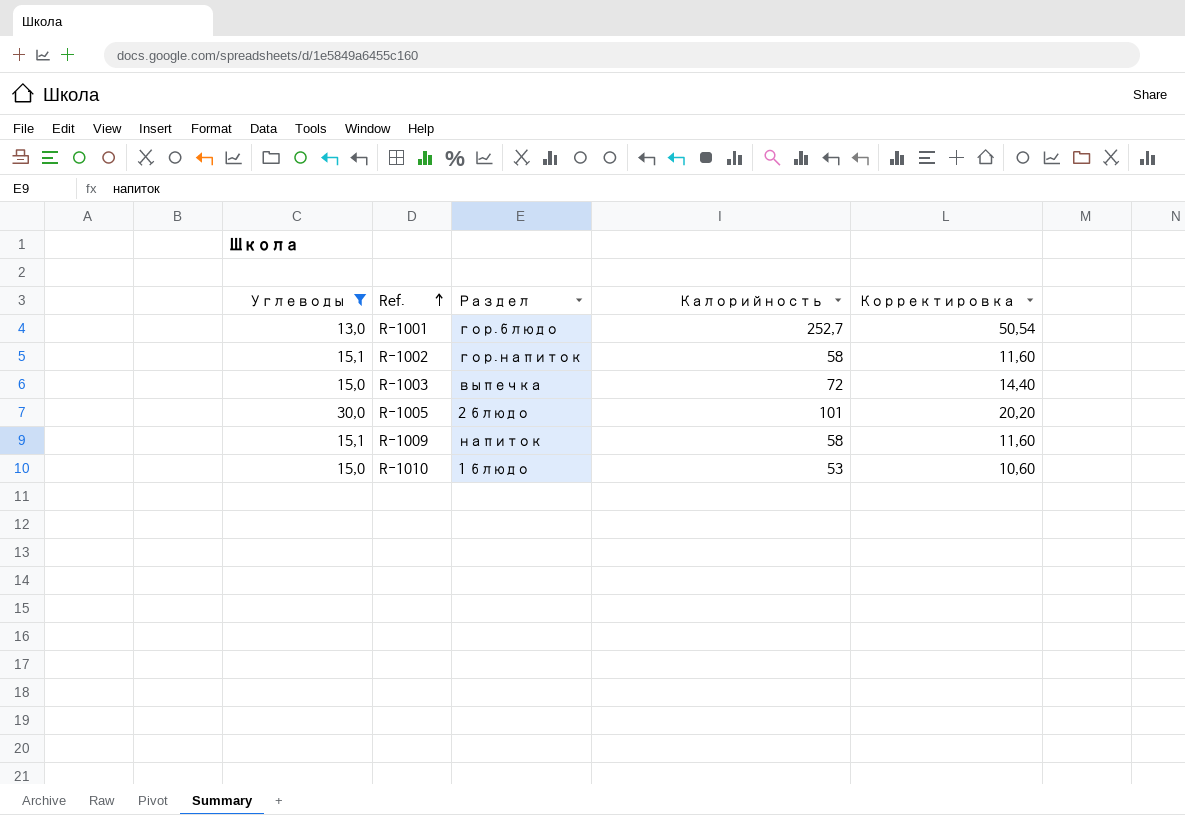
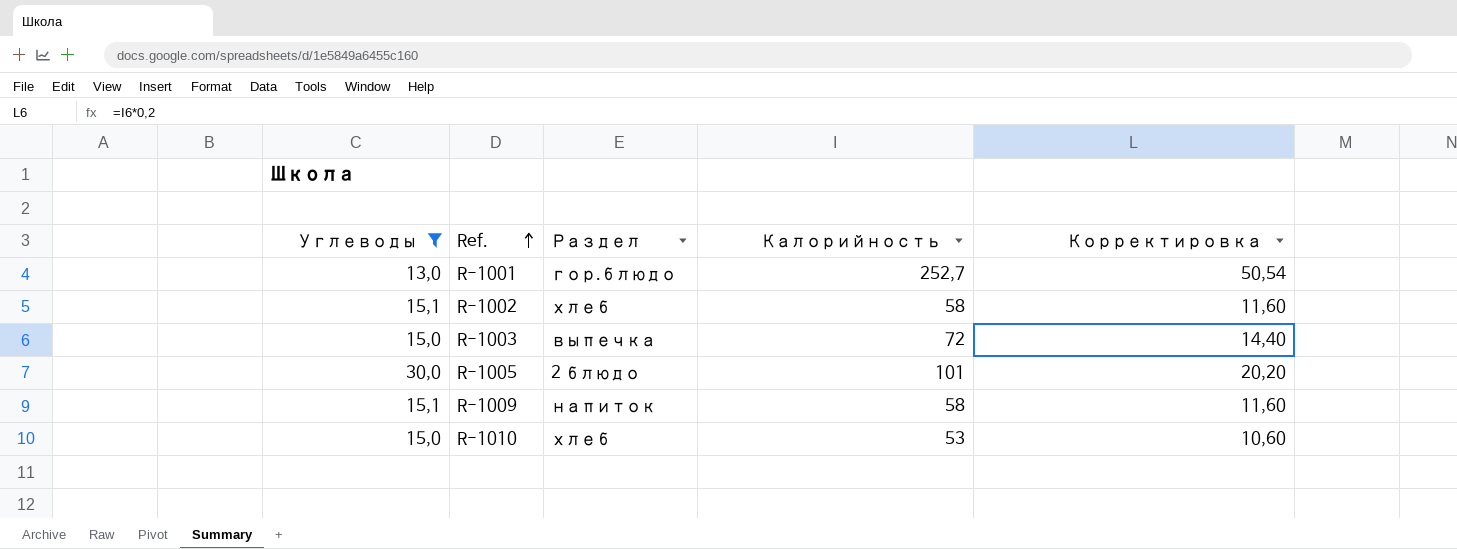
R-1002 | Раздел: гор.напиток -> хлеб
R-1010 | Раздел: 1 блюдо -> хлеб

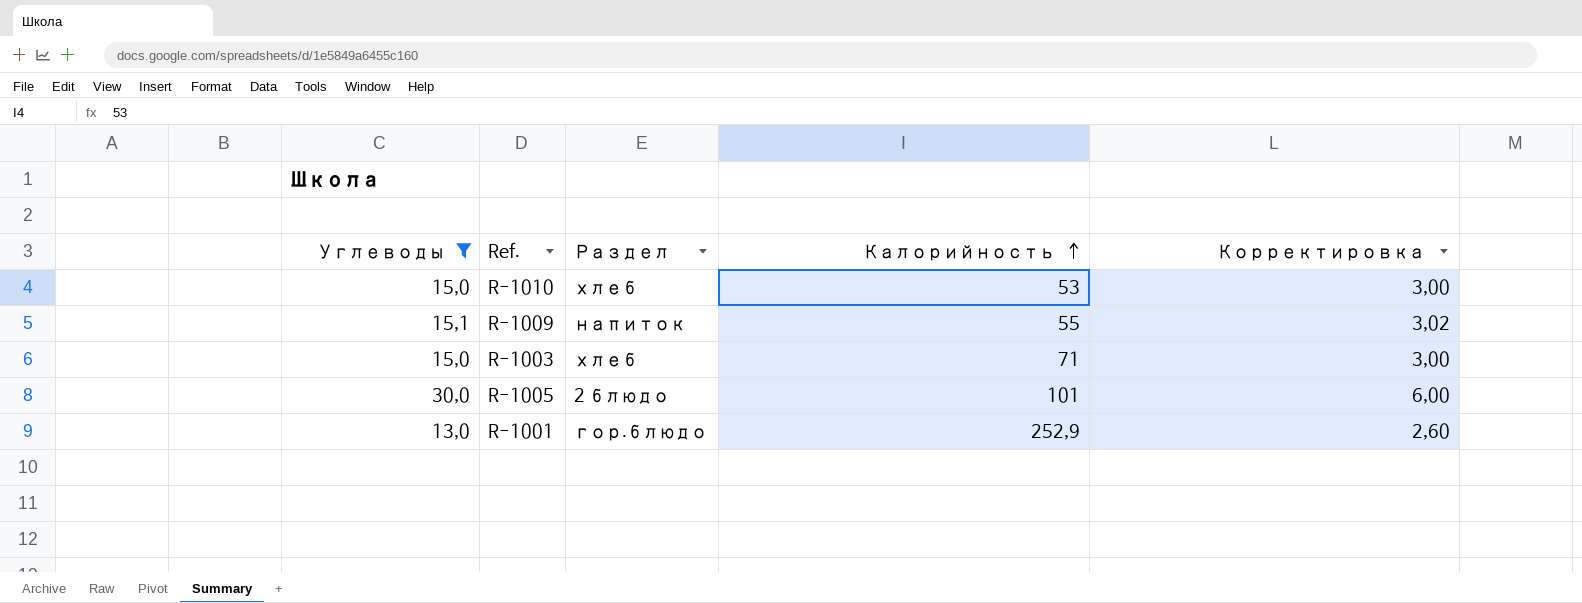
row order: Ref. ascending -> Калорийность ascending
column Корректировка | formula: [Калорийность] * 0,2 -> [Углеводы] * 0,2
row R-1002: 15,1 | хлеб | 58 | 11,60 -> none
R-1009 | Калорийность: 58 -> 55
R-1003 | Раздел: выпечка -> хлеб
R-1003 | Калорийность: 72 -> 71
R-1001 | Калорийность: 252,7 -> 252,9

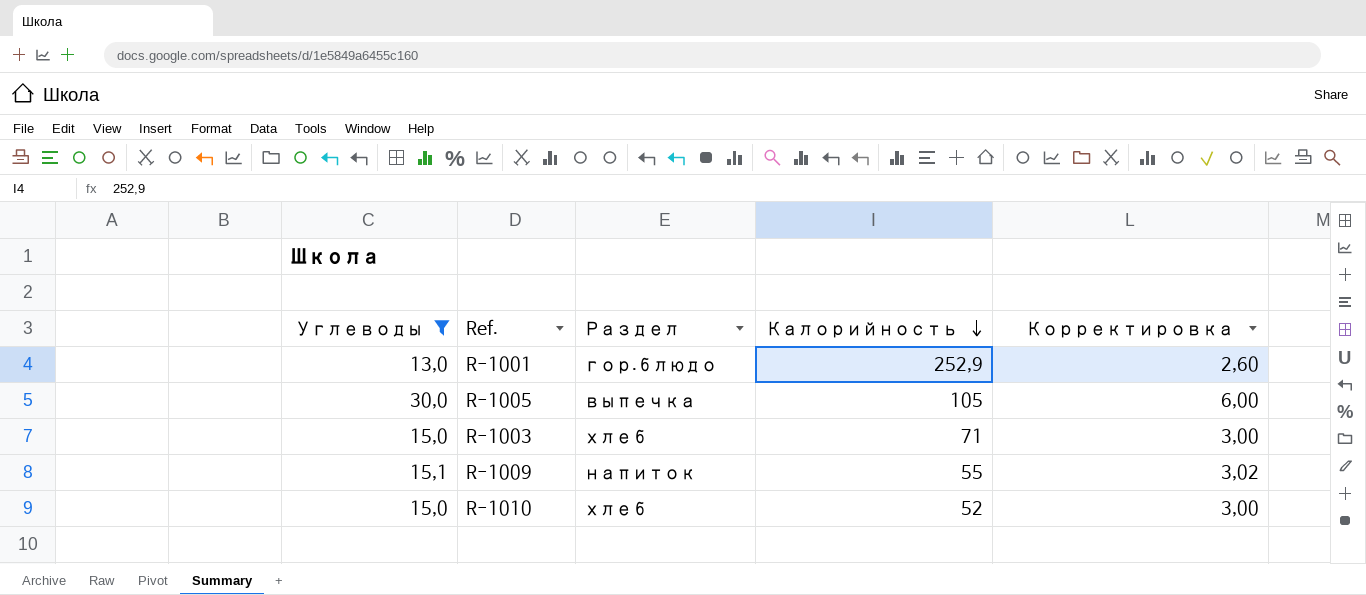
row order: Калорийность ascending -> Калорийность descending
R-1005 | Раздел: 2 блюдо -> выпечка
R-1005 | Калорийность: 101 -> 105
R-1010 | Калорийность: 53 -> 52

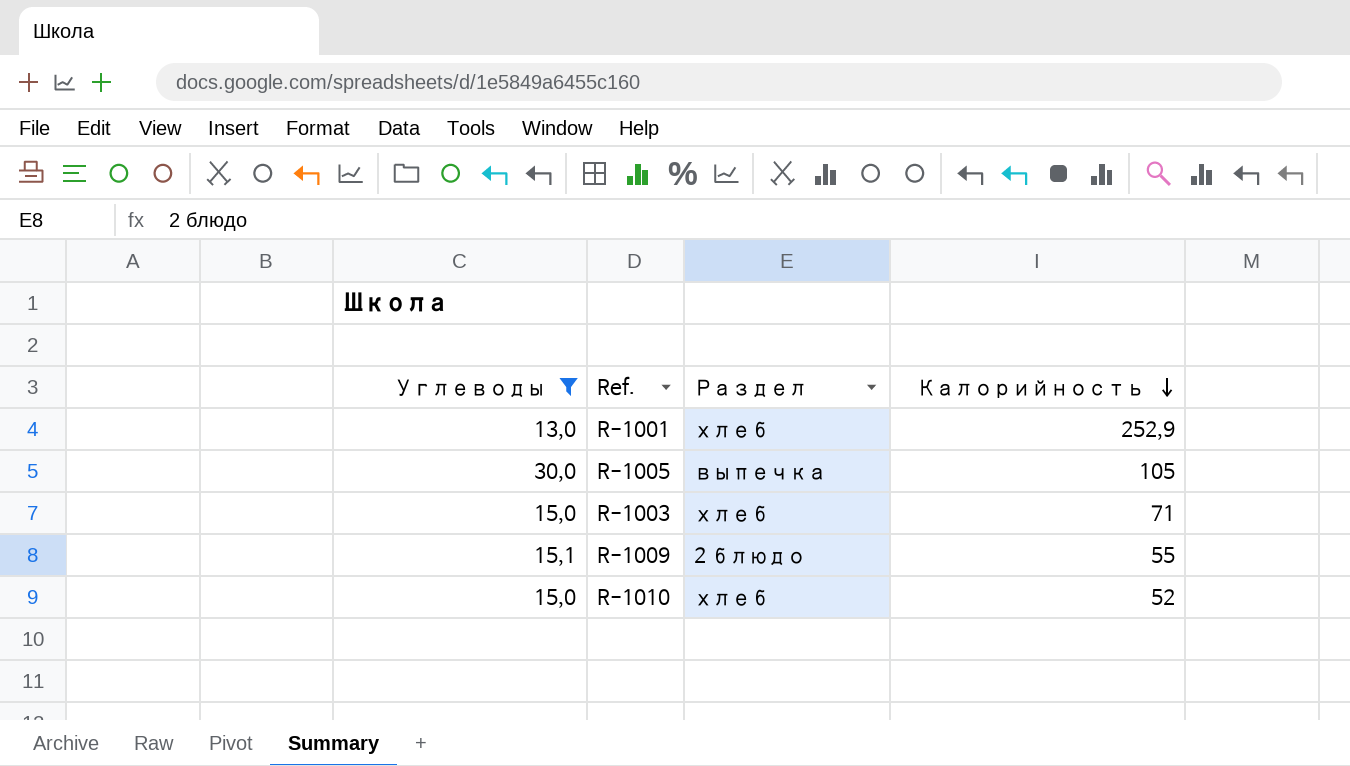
column Корректировка | formula: [Углеводы] * 0,2 -> none
R-1001 | Раздел: гор.блюдо -> хлеб
R-1009 | Раздел: напиток -> 2 блюдо

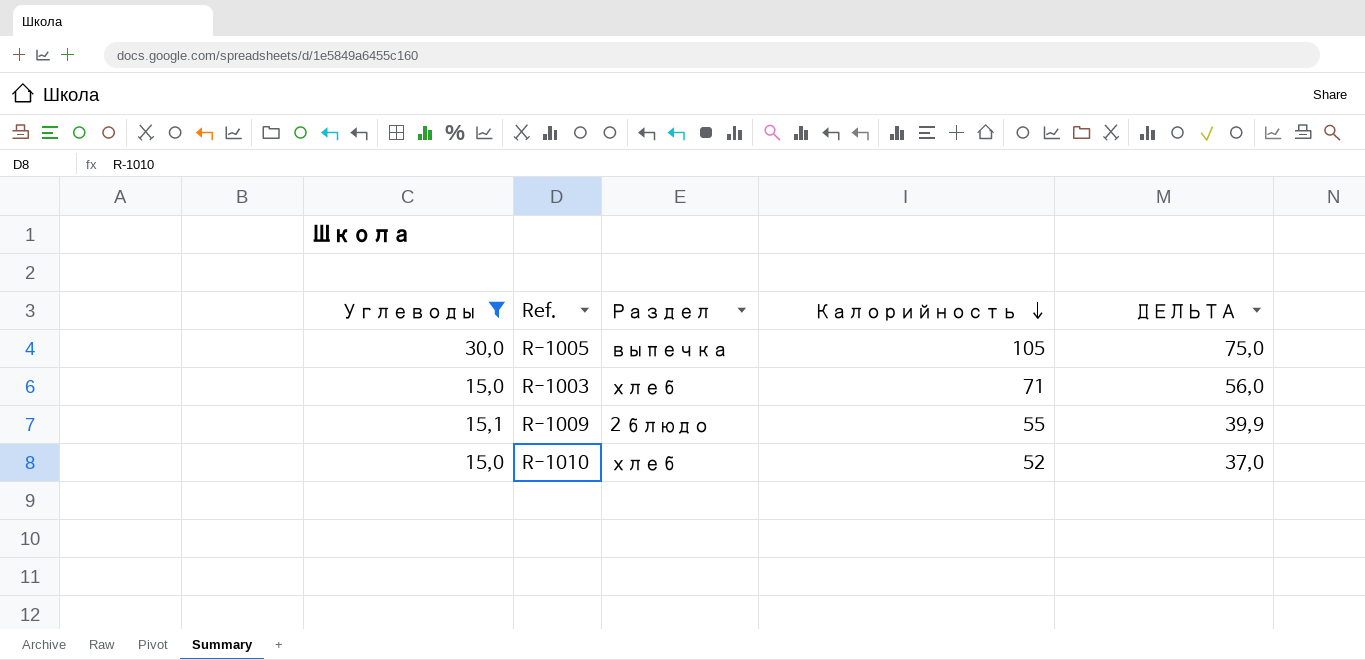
column ДЕЛЬТА | formula: none -> [Калорийность] - [Углеводы]
row R-1001: 13,0 | хлеб | 252,9 -> none

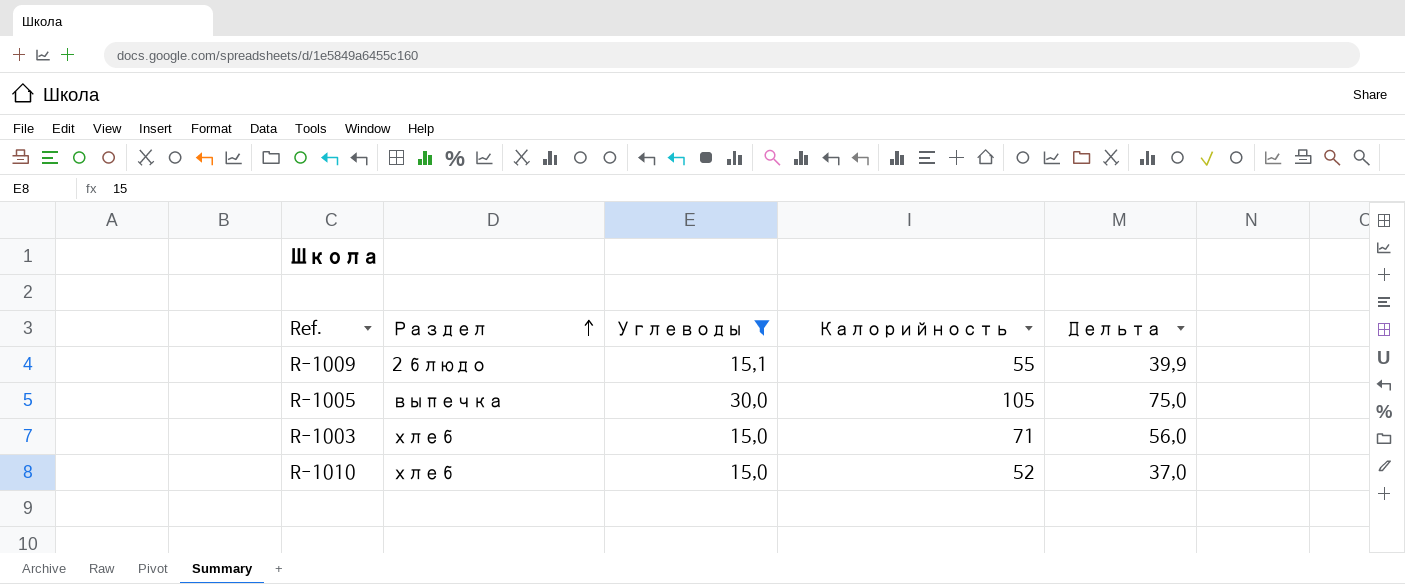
row order: Калорийность descending -> Раздел ascending
column Углеводы | position: 1 -> 3
column name: ДЕЛЬТА -> Дельта

